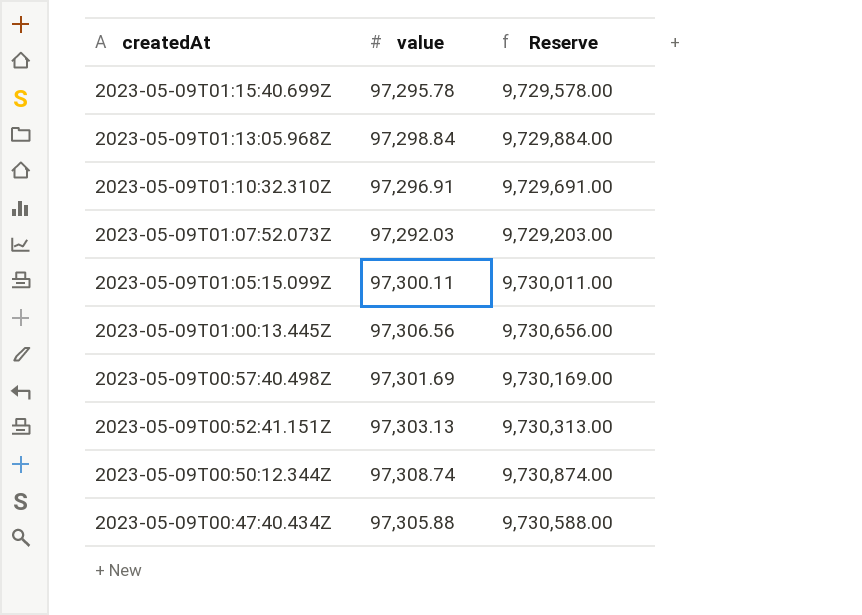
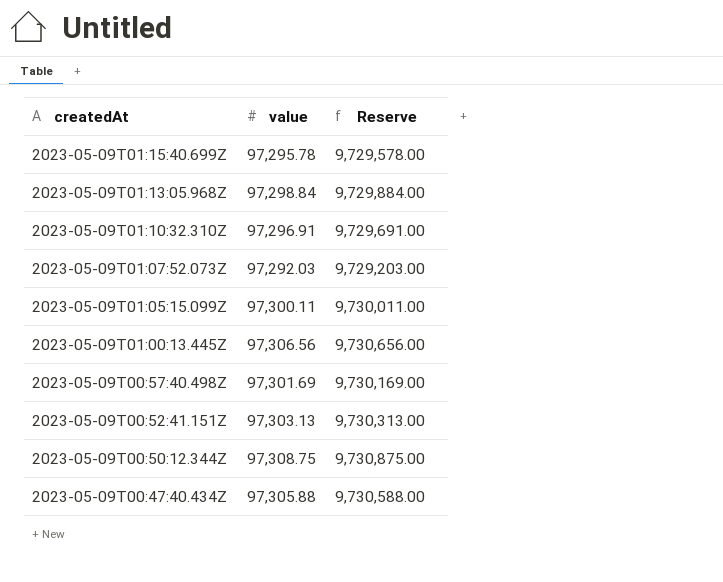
2023-05-09T00:50:12.344Z | value: 97,308.74 -> 97,308.75
2023-05-09T00:50:12.344Z | Reserve: 9,730,874.00 -> 9,730,875.00

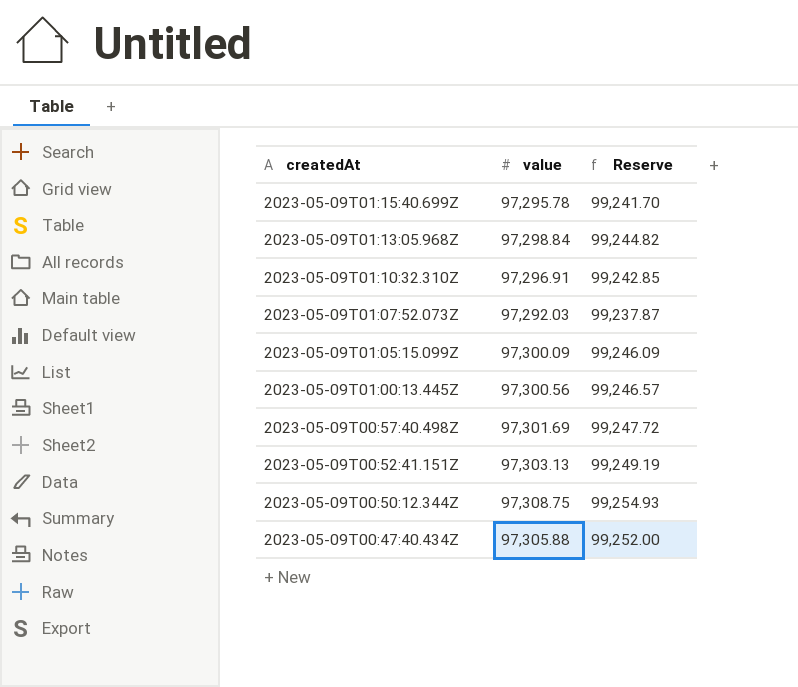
column Reserve | formula: [value] * 100 -> [value] * 1.02
2023-05-09T01:05:15.099Z | value: 97,300.11 -> 97,300.09
2023-05-09T01:00:13.445Z | value: 97,306.56 -> 97,300.56

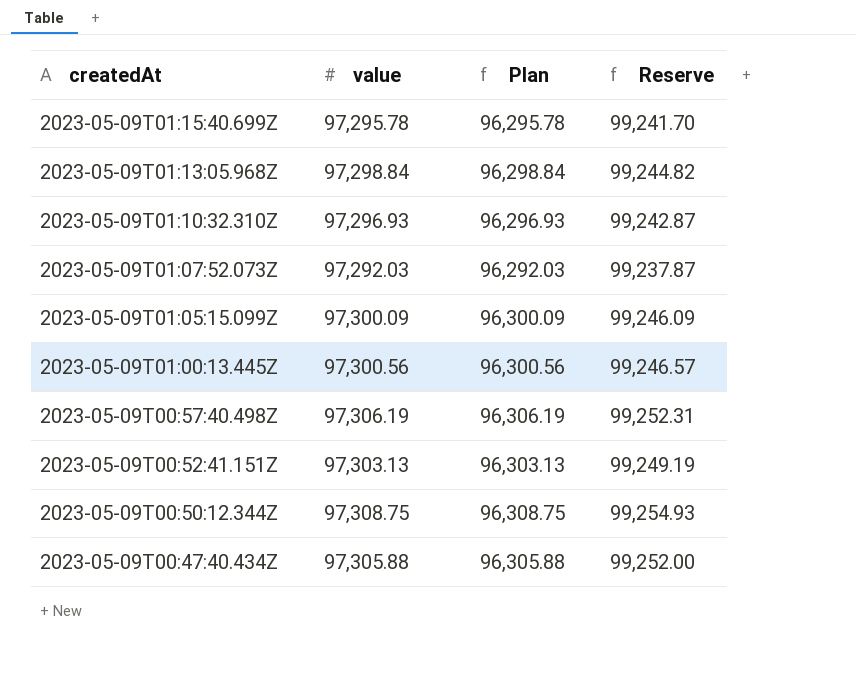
column Plan | formula: none -> [value] - 1000
2023-05-09T01:10:32.310Z | value: 97,296.91 -> 97,296.93
2023-05-09T01:10:32.310Z | Reserve: 99,242.85 -> 99,242.87
2023-05-09T00:57:40.498Z | value: 97,301.69 -> 97,306.19
2023-05-09T00:57:40.498Z | Reserve: 99,247.72 -> 99,252.31

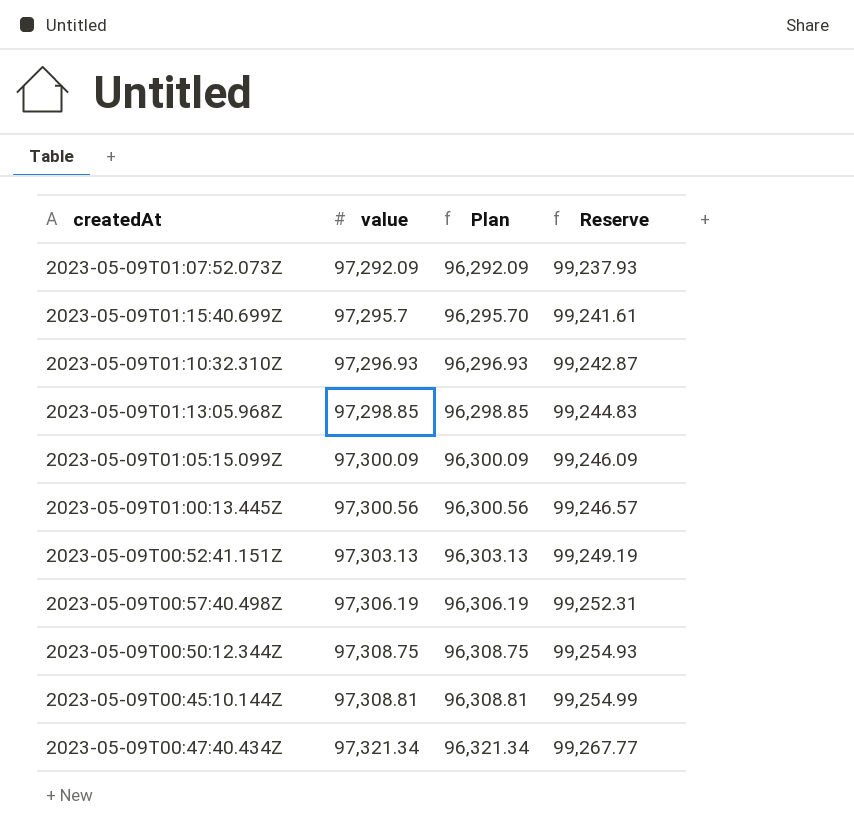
row order: createdAt descending -> value ascending
2023-05-09T01:07:52.073Z | value: 97,292.03 -> 97,292.09
2023-05-09T01:07:52.073Z | Plan: 96,292.03 -> 96,292.09
2023-05-09T01:07:52.073Z | Reserve: 99,237.87 -> 99,237.93
2023-05-09T01:15:40.699Z | value: 97,295.78 -> 97,295.7
2023-05-09T01:15:40.699Z | Plan: 96,295.78 -> 96,295.70
2023-05-09T01:15:40.699Z | Reserve: 99,241.70 -> 99,241.61
2023-05-09T01:13:05.968Z | value: 97,298.84 -> 97,298.85
2023-05-09T01:13:05.968Z | Plan: 96,298.84 -> 96,298.85
2023-05-09T01:13:05.968Z | Reserve: 99,244.82 -> 99,244.83
row 2023-05-09T00:45:10.144Z: none -> 97,308.81 | 96,308.81 | 99,254.99
2023-05-09T00:47:40.434Z | value: 97,305.88 -> 97,321.34
2023-05-09T00:47:40.434Z | Plan: 96,305.88 -> 96,321.34
2023-05-09T00:47:40.434Z | Reserve: 99,252.00 -> 99,267.77

